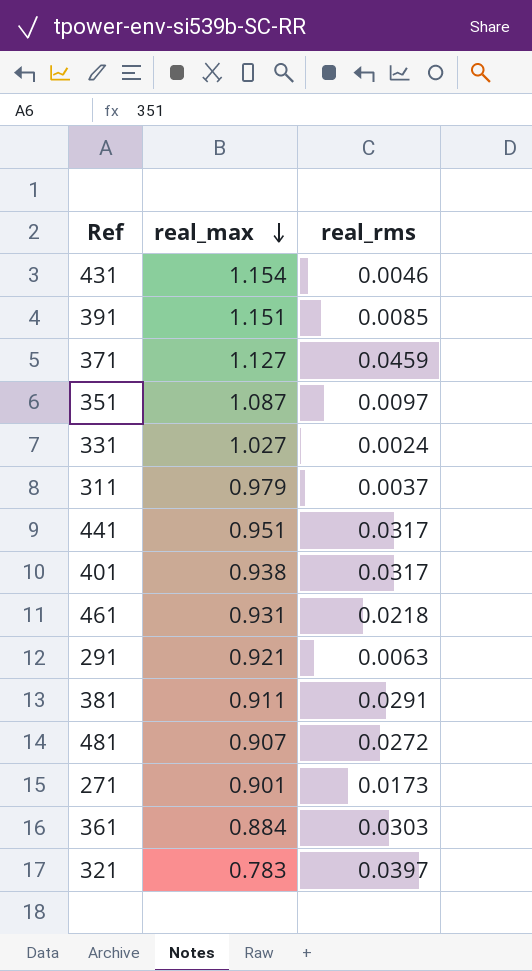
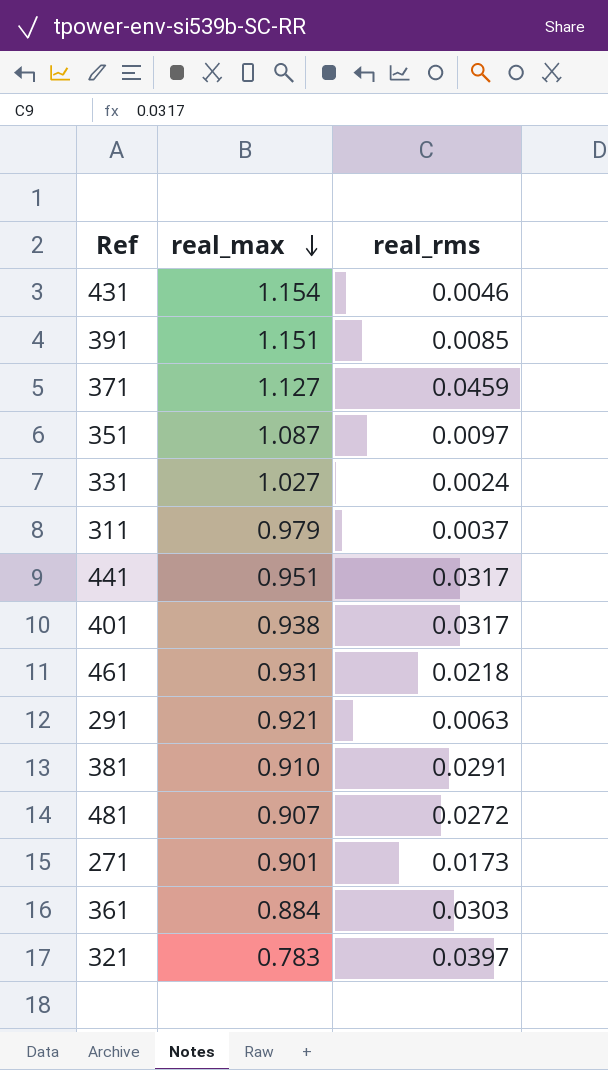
381 | real_max: 0.911 -> 0.910

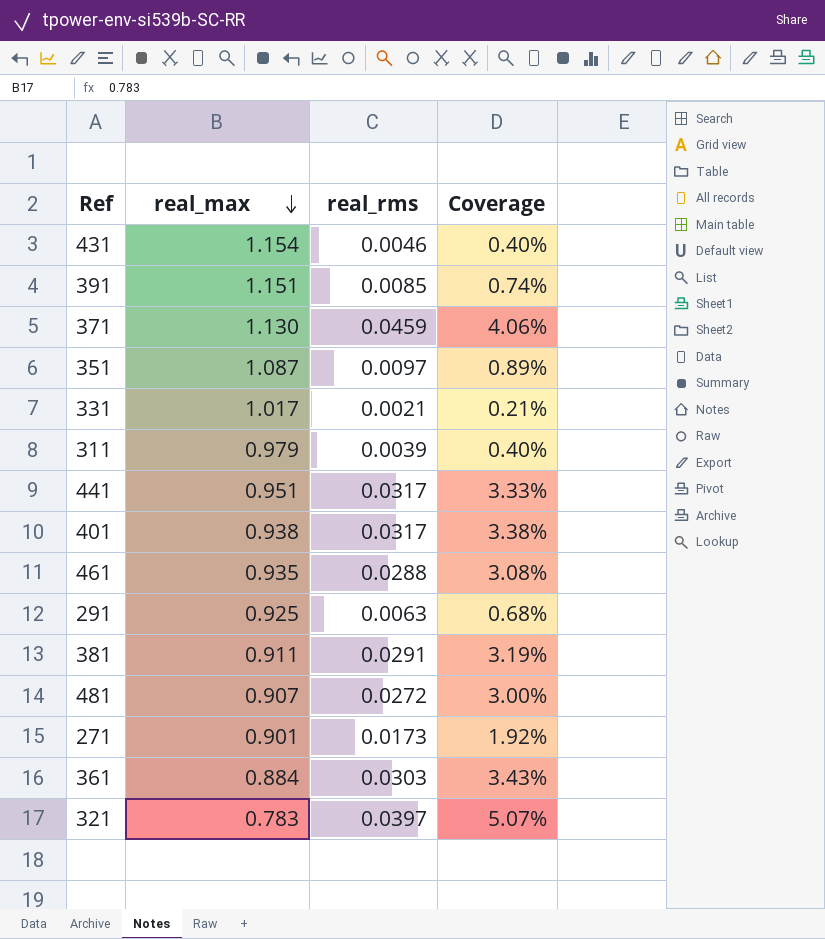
column Coverage | formula: none -> [real_rms] / [real_max]
371 | real_max: 1.127 -> 1.130
331 | real_max: 1.027 -> 1.017
331 | real_rms: 0.0024 -> 0.0021
311 | real_rms: 0.0037 -> 0.0039
461 | real_max: 0.931 -> 0.935
461 | real_rms: 0.0218 -> 0.0288
291 | real_max: 0.921 -> 0.925
381 | real_max: 0.910 -> 0.911

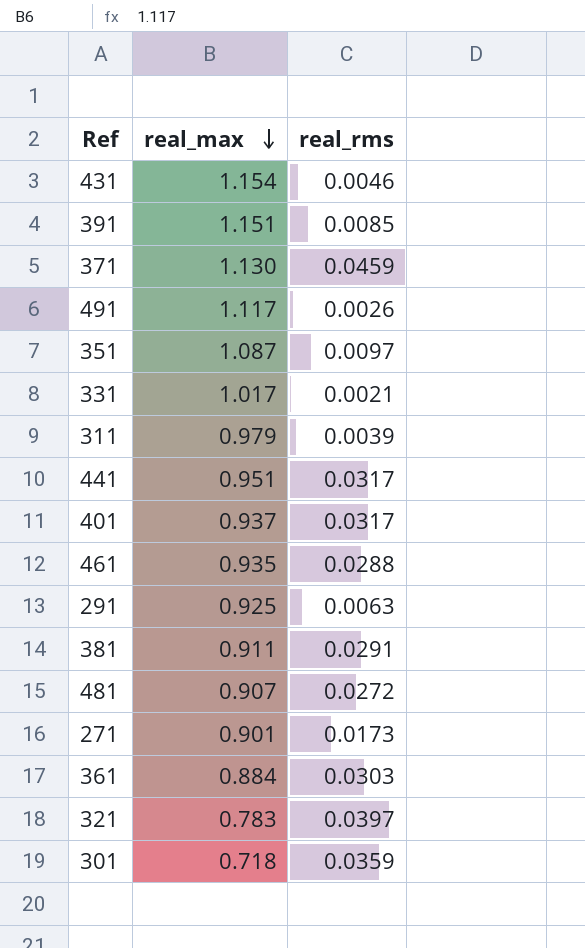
column Coverage | formula: [real_rms] / [real_max] -> none
row 491: none -> 1.117 | 0.0026
401 | real_max: 0.938 -> 0.937
row 301: none -> 0.718 | 0.0359

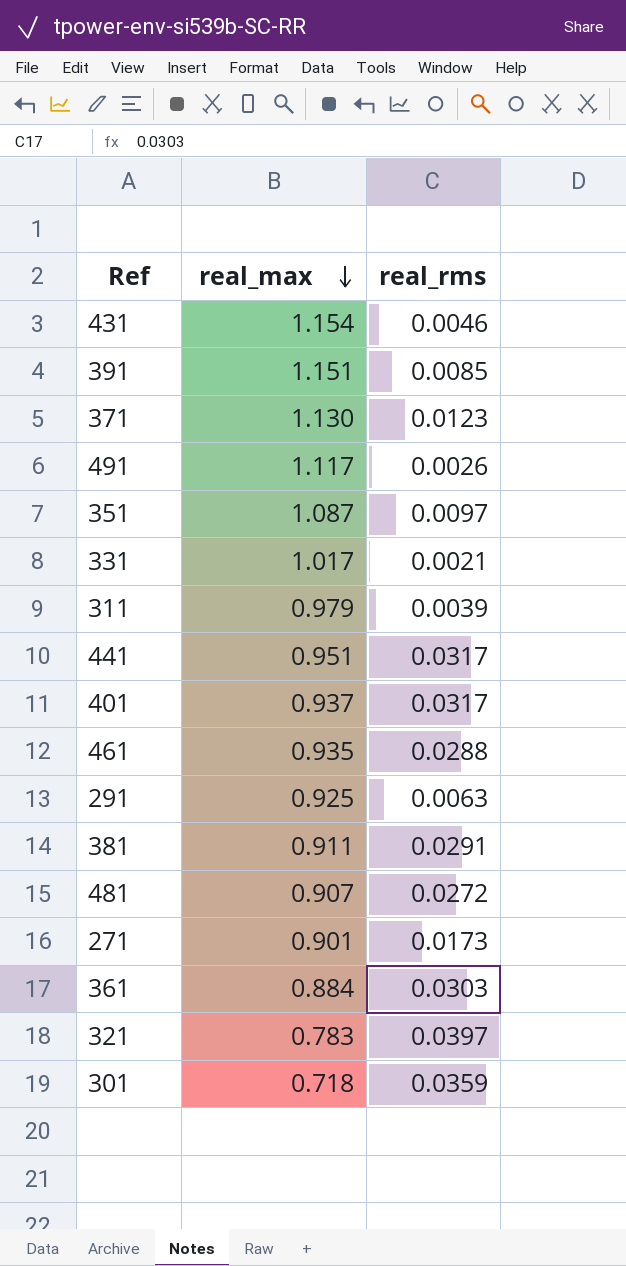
371 | real_rms: 0.0459 -> 0.0123

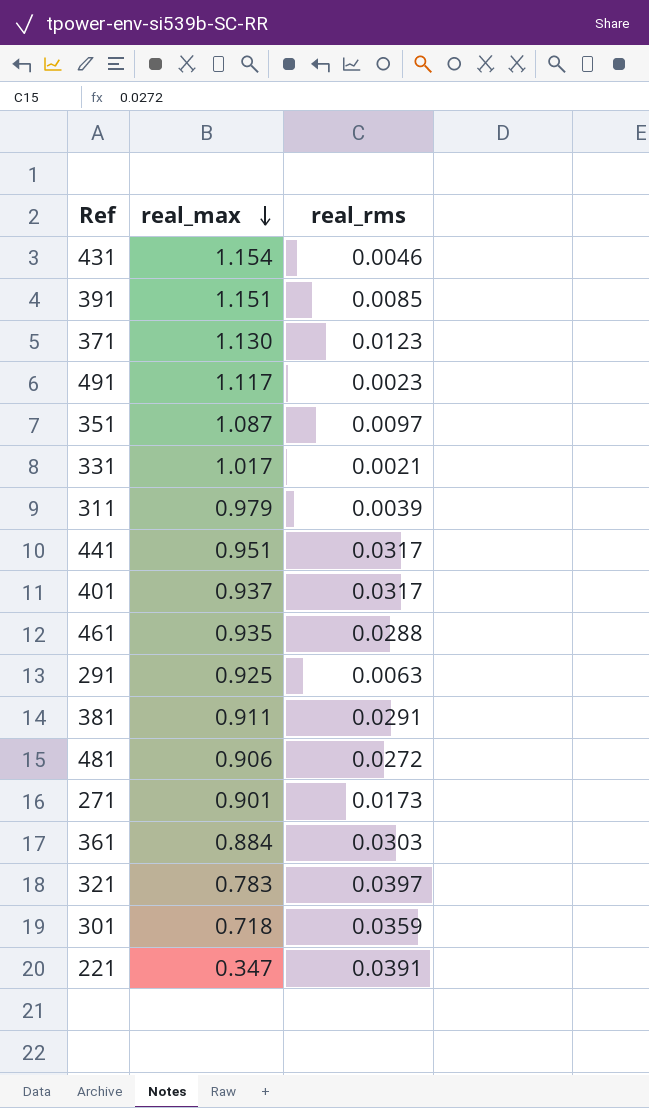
491 | real_rms: 0.0026 -> 0.0023
481 | real_max: 0.907 -> 0.906
row 221: none -> 0.347 | 0.0391

